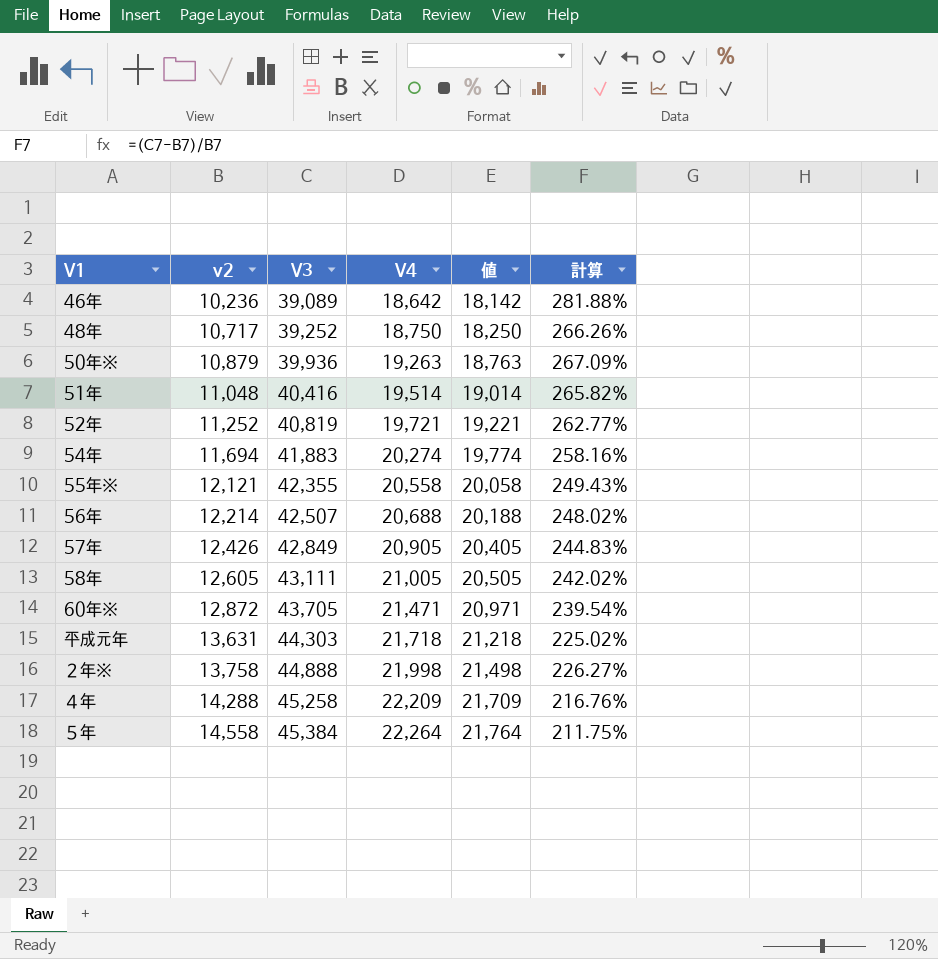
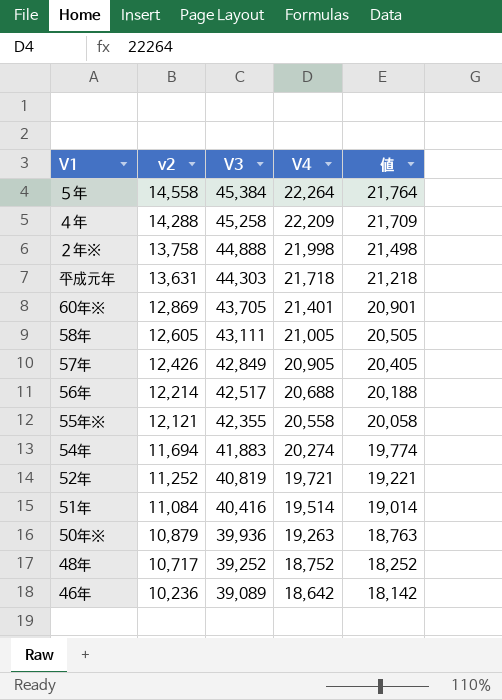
row order: v2 ascending -> v2 descending
column 計算 | formula: ([V3] - [v2]) / [v2] -> none
60年※ | v2: 12,872 -> 12,869
60年※ | V4: 21,471 -> 21,401
60年※ | 値: 20,971 -> 20,901
56年 | V3: 42,507 -> 42,517
51年 | v2: 11,048 -> 11,084
48年 | V4: 18,750 -> 18,752
48年 | 値: 18,250 -> 18,252

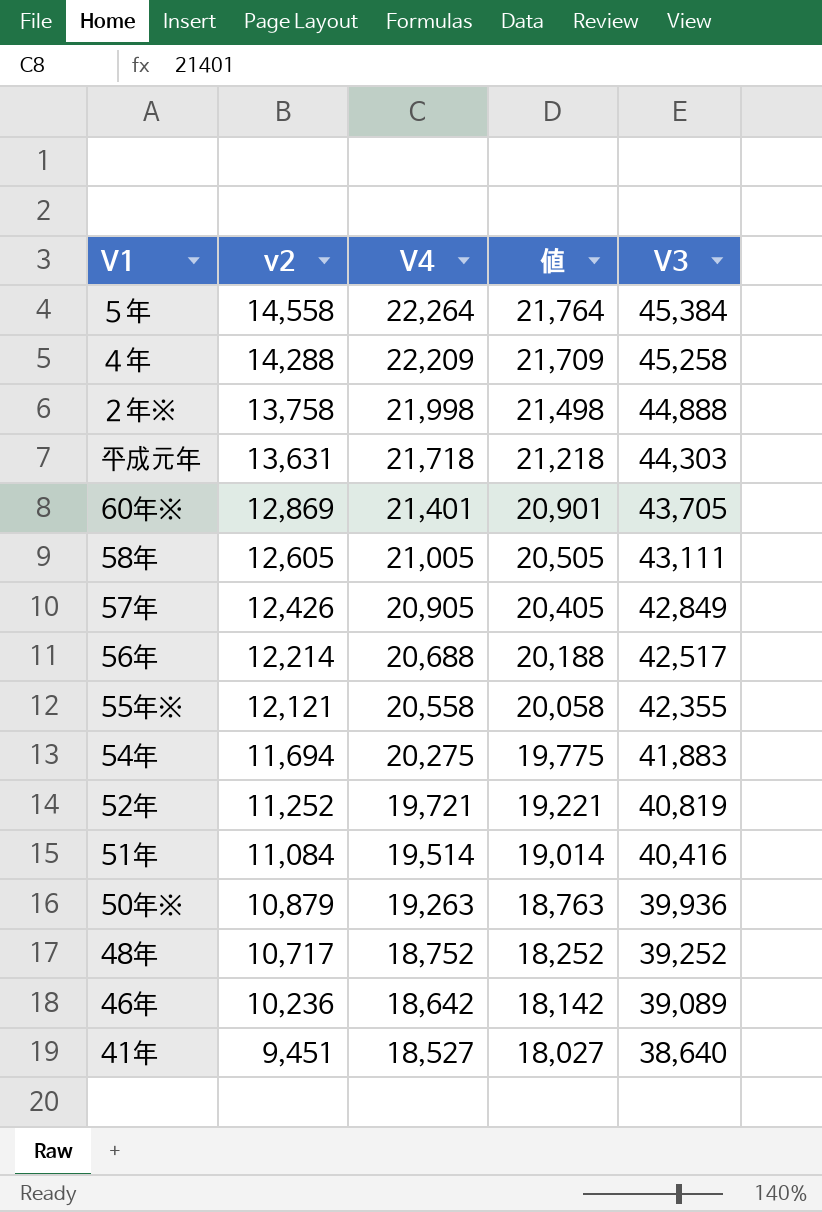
column V3 | position: 3 -> 5
54年 | V4: 20,274 -> 20,275
54年 | 値: 19,774 -> 19,775
row 41年: none -> 9,451 | 18,527 | 18,027 | 38,640

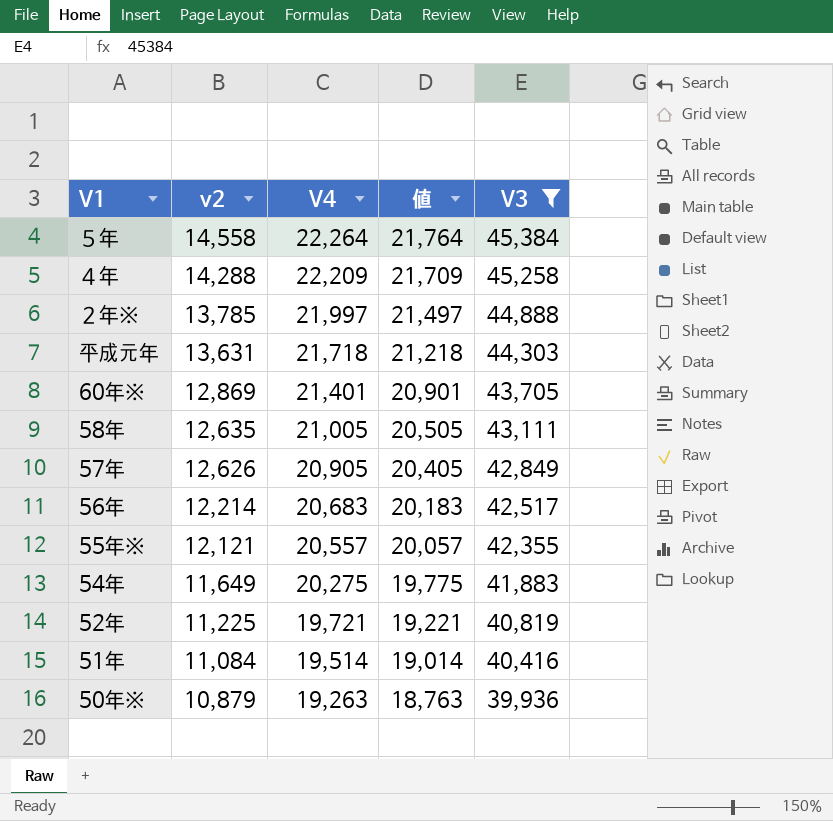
filter: none -> V3 >= 39,936
２年※ | v2: 13,758 -> 13,785
２年※ | V4: 21,998 -> 21,997
２年※ | 値: 21,498 -> 21,497
58年 | v2: 12,605 -> 12,635
57年 | v2: 12,426 -> 12,626
56年 | V4: 20,688 -> 20,683
56年 | 値: 20,188 -> 20,183
55年※ | V4: 20,558 -> 20,557
55年※ | 値: 20,058 -> 20,057
54年 | v2: 11,694 -> 11,649
52年 | v2: 11,252 -> 11,225

